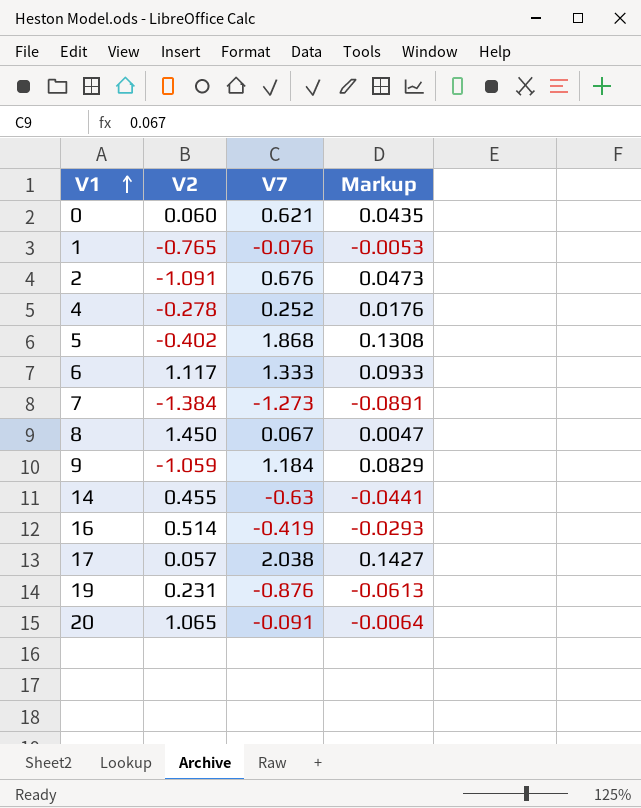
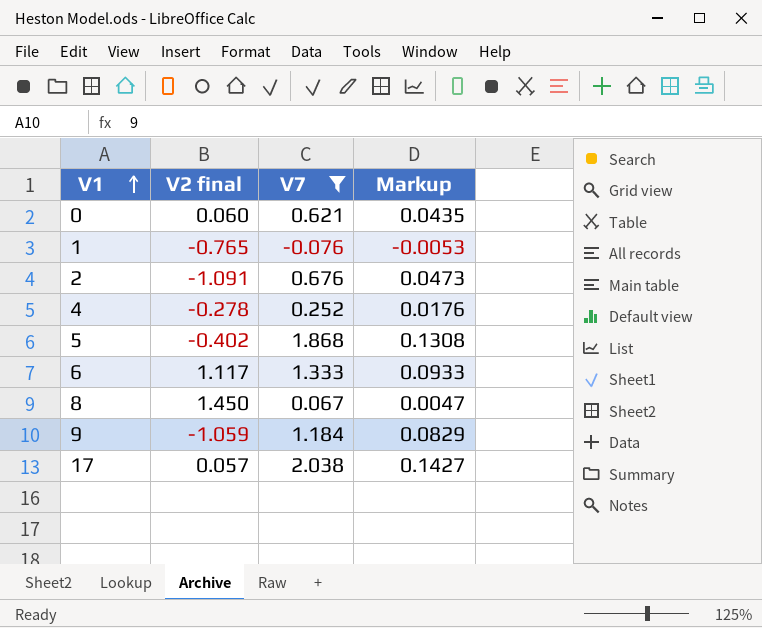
filter: none -> V7 >= -0.076
column name: V2 -> V2 final

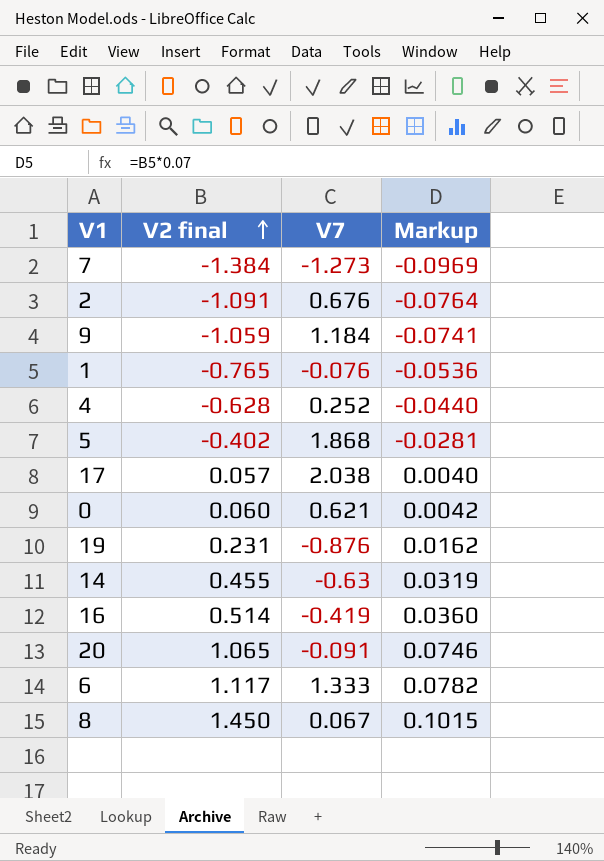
filter: V7 >= -0.076 -> none
row order: V1 ascending -> V2 final ascending
column Markup | formula: [V7] * 0.07 -> [V2 final] * 0.07
4 | V2 final: -0.278 -> -0.628

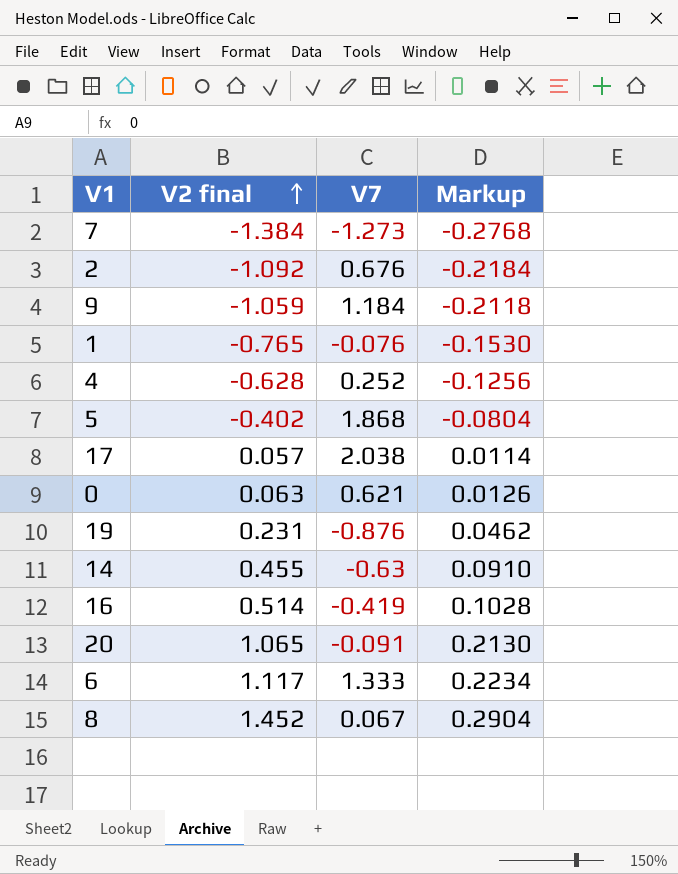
column Markup | formula: [V2 final] * 0.07 -> [V2 final] * 0.2
2 | V2 final: -1.091 -> -1.092
0 | V2 final: 0.060 -> 0.063
8 | V2 final: 1.450 -> 1.452

